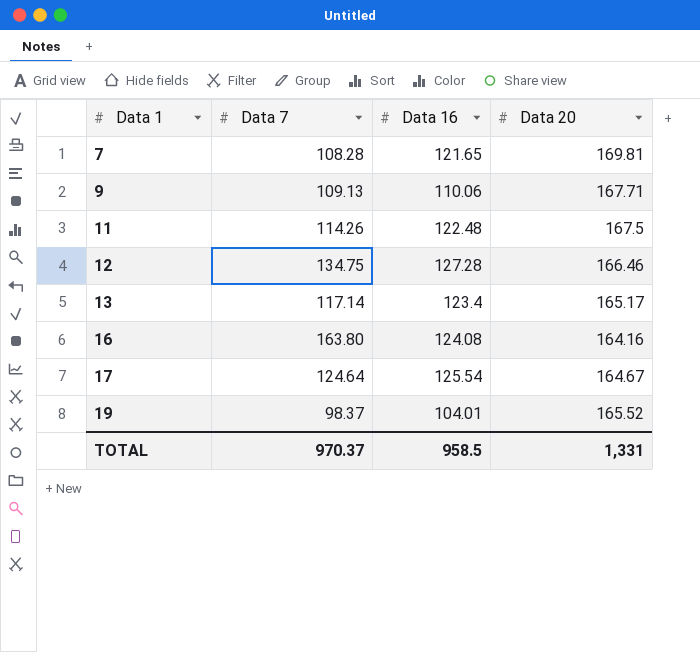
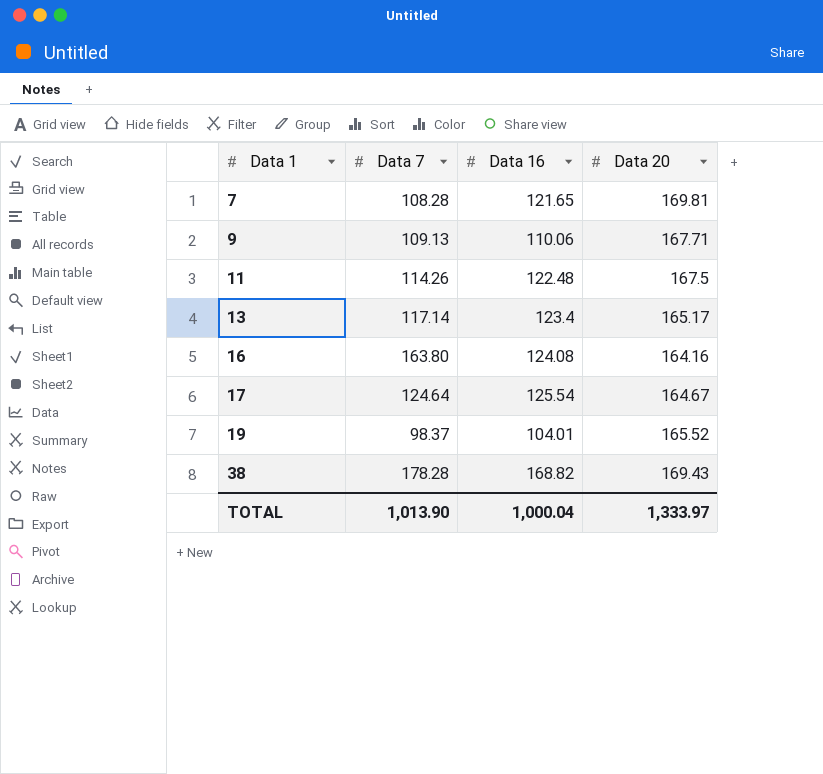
row 12: 134.75 | 127.28 | 166.46 -> none
row 38: none -> 178.28 | 168.82 | 169.43
TOTAL | Data 7: 970.37 -> 1,013.90
TOTAL | Data 16: 958.5 -> 1,000.04
TOTAL | Data 20: 1,331 -> 1,333.97

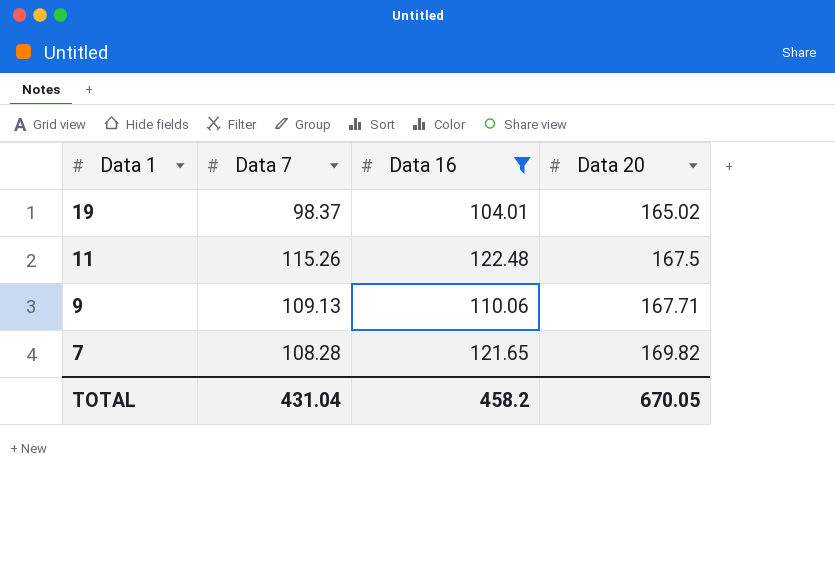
filter: none -> Data 16 <= 122.48
row order: Data 1 ascending -> Data 1 descending
19 | Data 20: 165.52 -> 165.02
11 | Data 7: 114.26 -> 115.26
7 | Data 20: 169.81 -> 169.82
TOTAL | Data 7: 1,013.90 -> 431.04
TOTAL | Data 16: 1,000.04 -> 458.2
TOTAL | Data 20: 1,333.97 -> 670.05

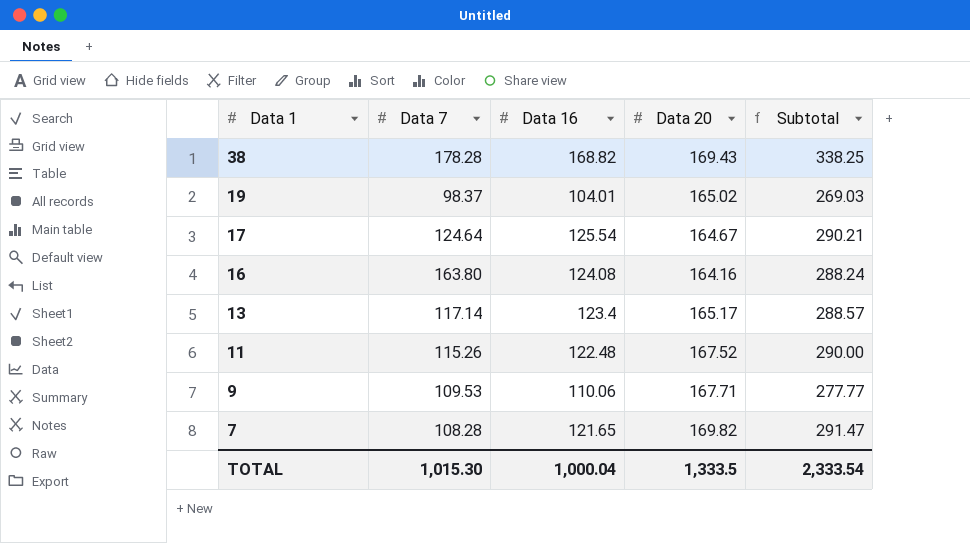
filter: Data 16 <= 122.48 -> none
column Subtotal | formula: none -> [Data 16] + [Data 20]
11 | Data 20: 167.5 -> 167.52
9 | Data 7: 109.13 -> 109.53
TOTAL | Data 7: 431.04 -> 1,015.30
TOTAL | Data 16: 458.2 -> 1,000.04
TOTAL | Data 20: 670.05 -> 1,333.5

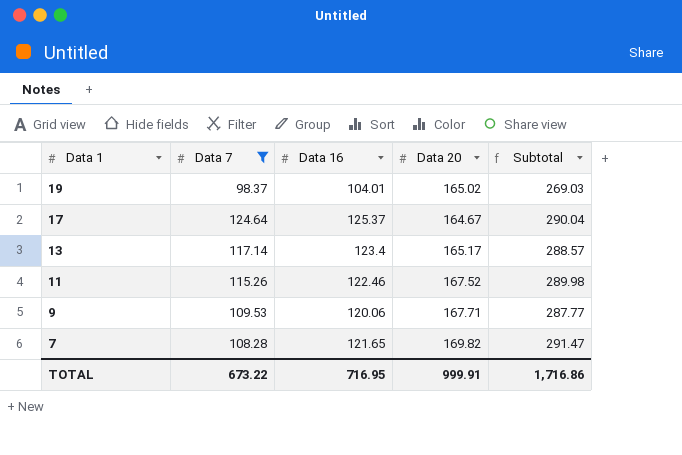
filter: none -> Data 7 <= 124.64
17 | Data 16: 125.54 -> 125.37
17 | Subtotal: 290.21 -> 290.04
11 | Data 16: 122.48 -> 122.46
11 | Subtotal: 290.00 -> 289.98
9 | Data 16: 110.06 -> 120.06
9 | Subtotal: 277.77 -> 287.77
TOTAL | Data 7: 1,015.30 -> 673.22
TOTAL | Data 16: 1,000.04 -> 716.95
TOTAL | Data 20: 1,333.5 -> 999.91
TOTAL | Subtotal: 2,333.54 -> 1,716.86

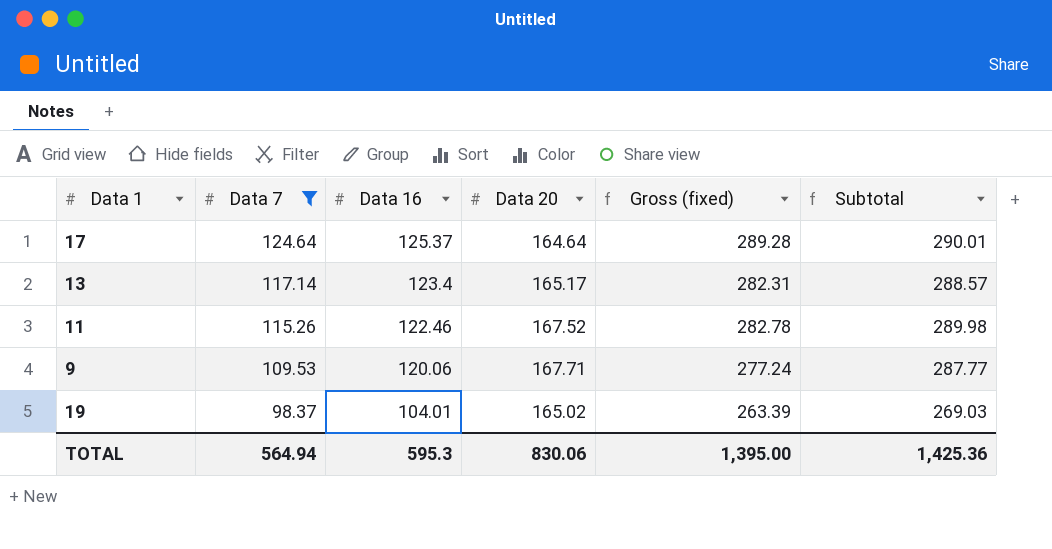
row order: Data 1 descending -> Data 7 descending
column Gross (fixed) | formula: none -> [Data 7] + [Data 20]
row 7: 108.28 | 121.65 | 169.82 | 291.47 -> none
17 | Data 20: 164.67 -> 164.64
17 | Subtotal: 290.04 -> 290.01
TOTAL | Data 7: 673.22 -> 564.94
TOTAL | Data 16: 716.95 -> 595.3
TOTAL | Data 20: 999.91 -> 830.06
TOTAL | Subtotal: 1,716.86 -> 1,425.36

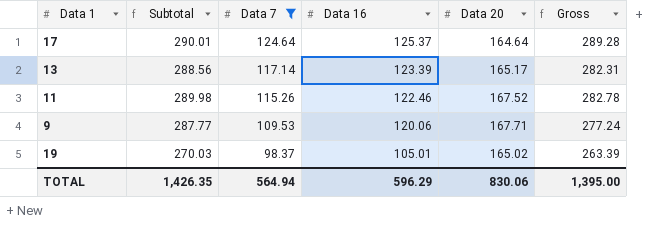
column Subtotal | position: 6 -> 2
column name: Gross (fixed) -> Gross
13 | Subtotal: 288.57 -> 288.56
13 | Data 16: 123.4 -> 123.39
19 | Subtotal: 269.03 -> 270.03
19 | Data 16: 104.01 -> 105.01
TOTAL | Subtotal: 1,425.36 -> 1,426.35
TOTAL | Data 16: 595.3 -> 596.29

